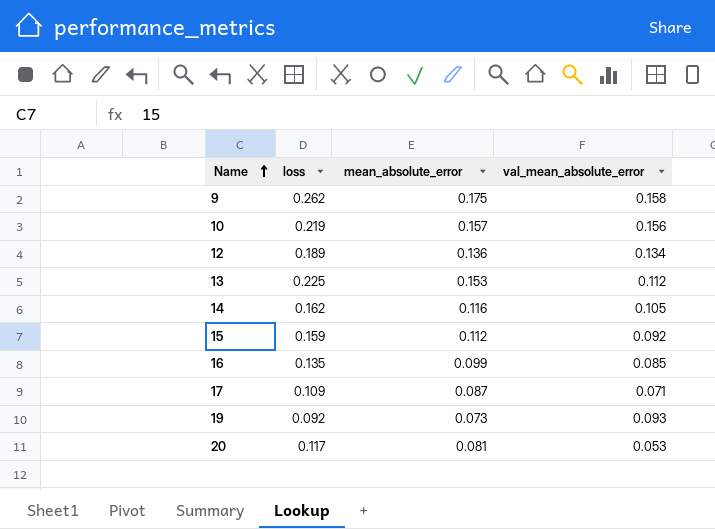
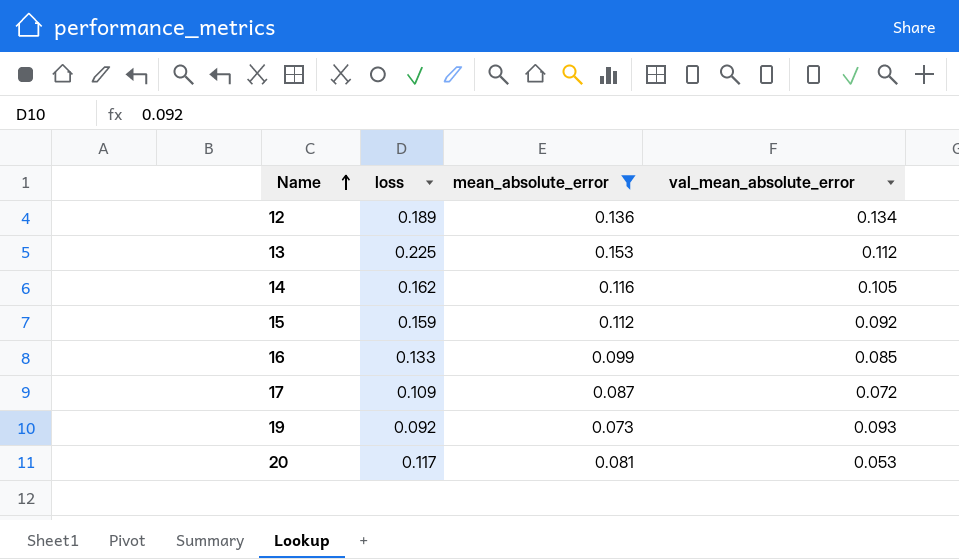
filter: none -> mean_absolute_error <= 0.153
16 | loss: 0.135 -> 0.133
17 | val_mean_absolute_error: 0.071 -> 0.072

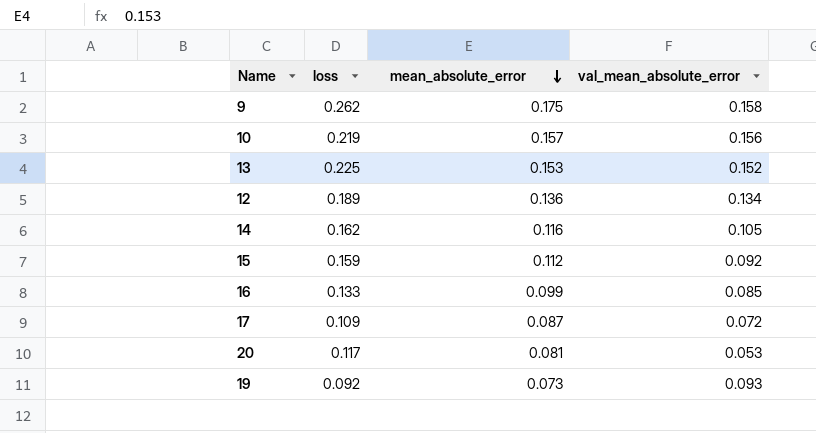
filter: mean_absolute_error <= 0.153 -> none
row order: Name ascending -> mean_absolute_error descending
13 | val_mean_absolute_error: 0.112 -> 0.152

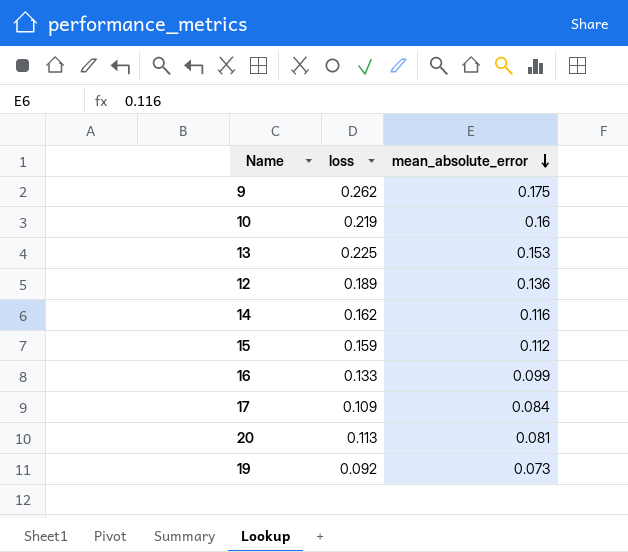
column val_mean_absolute_error | position: 4 -> none
10 | mean_absolute_error: 0.157 -> 0.16
17 | mean_absolute_error: 0.087 -> 0.084
20 | loss: 0.117 -> 0.113

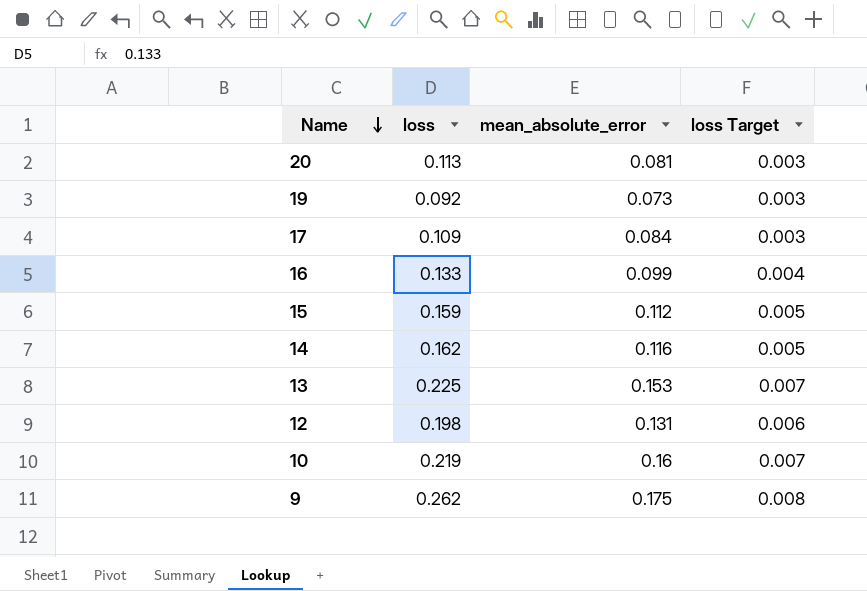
row order: mean_absolute_error descending -> Name descending
column loss Target | formula: none -> [loss] * 0.03
12 | loss: 0.189 -> 0.198
12 | mean_absolute_error: 0.136 -> 0.131

